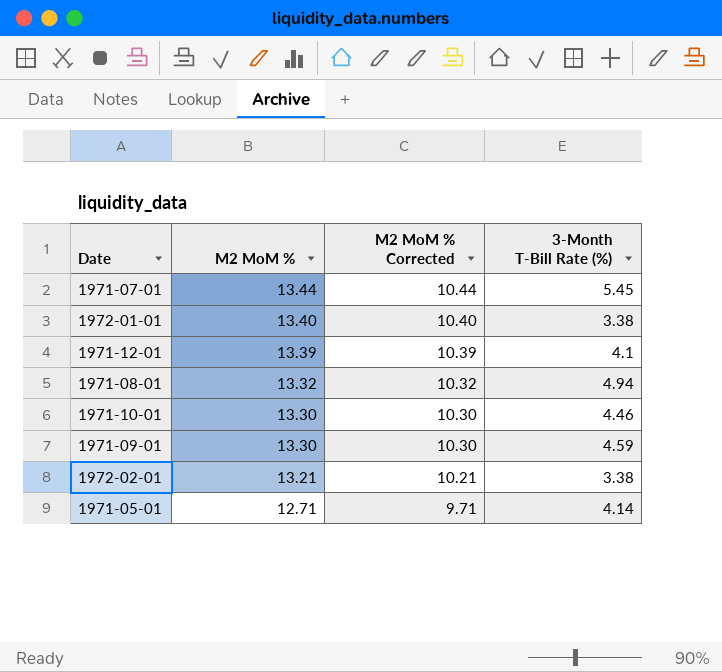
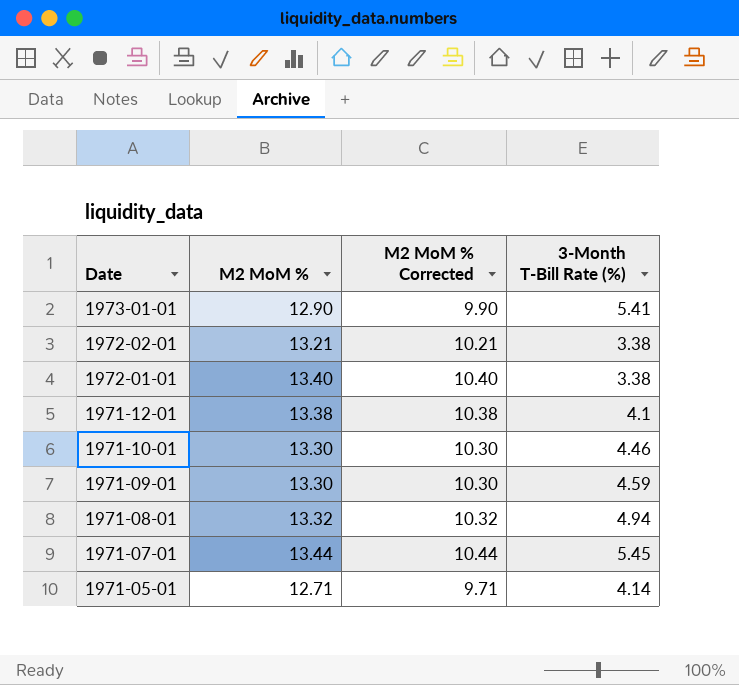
row order: M2 MoM % descending -> Date descending
row 1973-01-01: none -> 12.90 | 9.90 | 5.41
1971-12-01 | M2 MoM %: 13.39 -> 13.38
1971-12-01 | M2 MoM % Corrected: 10.39 -> 10.38

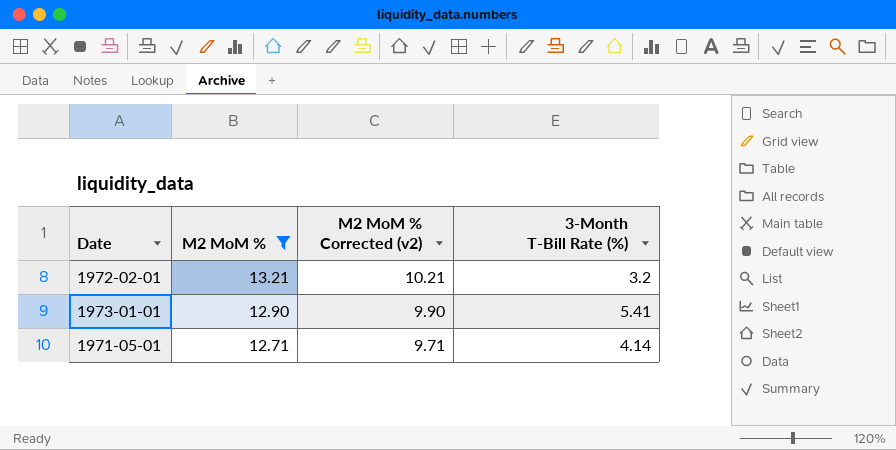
filter: none -> M2 MoM % <= 13.21
row order: Date descending -> M2 MoM % descending
column name: M2 MoM % Corrected -> M2 MoM % Corrected (v2)
1972-02-01 | 3-Month T-Bill Rate (%): 3.38 -> 3.2

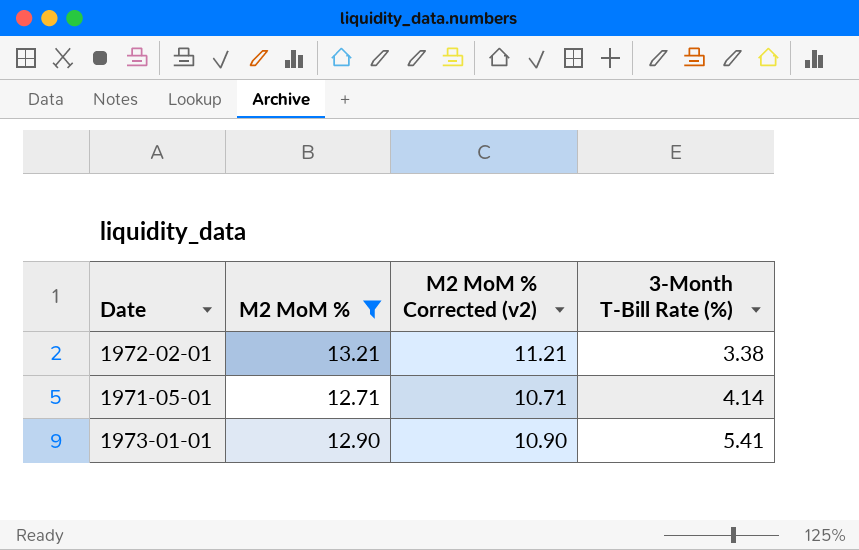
row order: M2 MoM % descending -> 3-Month T-Bill Rate (%) ascending
column M2 MoM % Corrected (v2) | formula: [M2 MoM %] - 3 -> [M2 MoM %] - 2
1972-02-01 | 3-Month T-Bill Rate (%): 3.2 -> 3.38

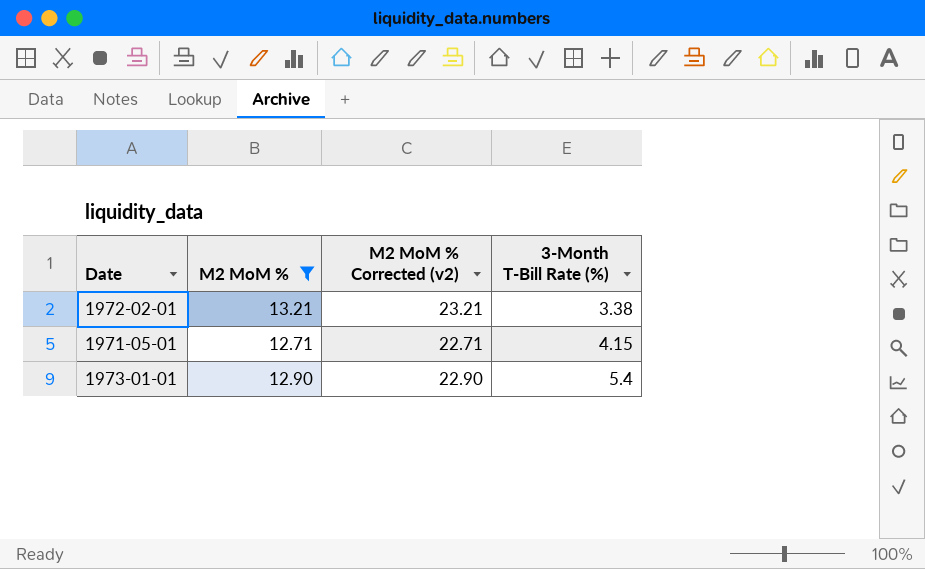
column M2 MoM % Corrected (v2) | formula: [M2 MoM %] - 2 -> [M2 MoM %] + 10
1971-05-01 | 3-Month T-Bill Rate (%): 4.14 -> 4.15
1973-01-01 | 3-Month T-Bill Rate (%): 5.41 -> 5.4

